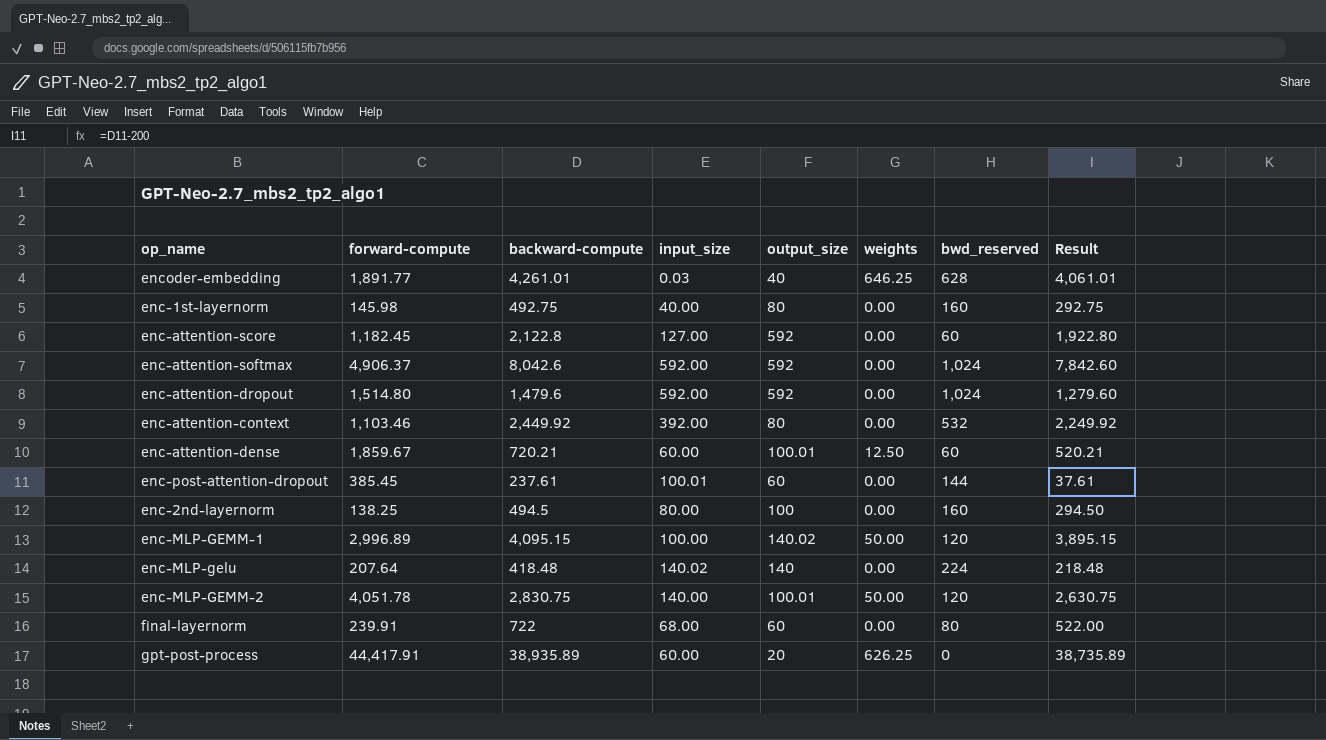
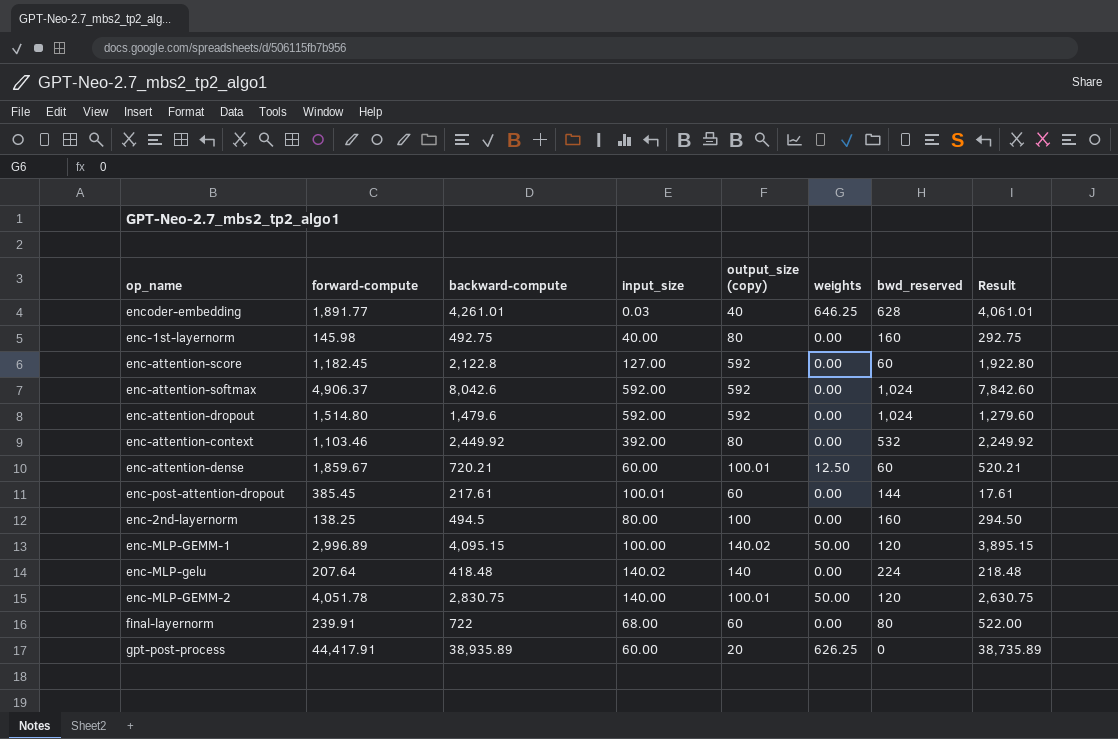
column name: output_size -> output_size (copy)
enc-post-attention-dropout | backward-compute: 237.61 -> 217.61
enc-post-attention-dropout | Result: 37.61 -> 17.61

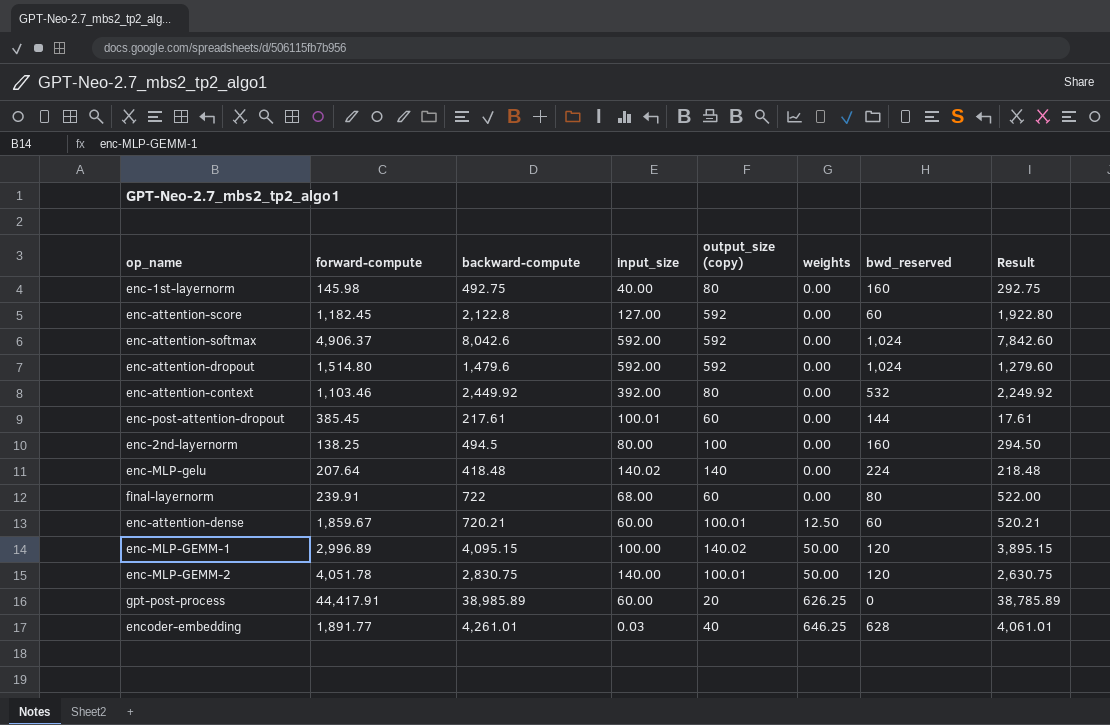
row order: none -> weights ascending
gpt-post-process | backward-compute: 38,935.89 -> 38,985.89
gpt-post-process | Result: 38,735.89 -> 38,785.89

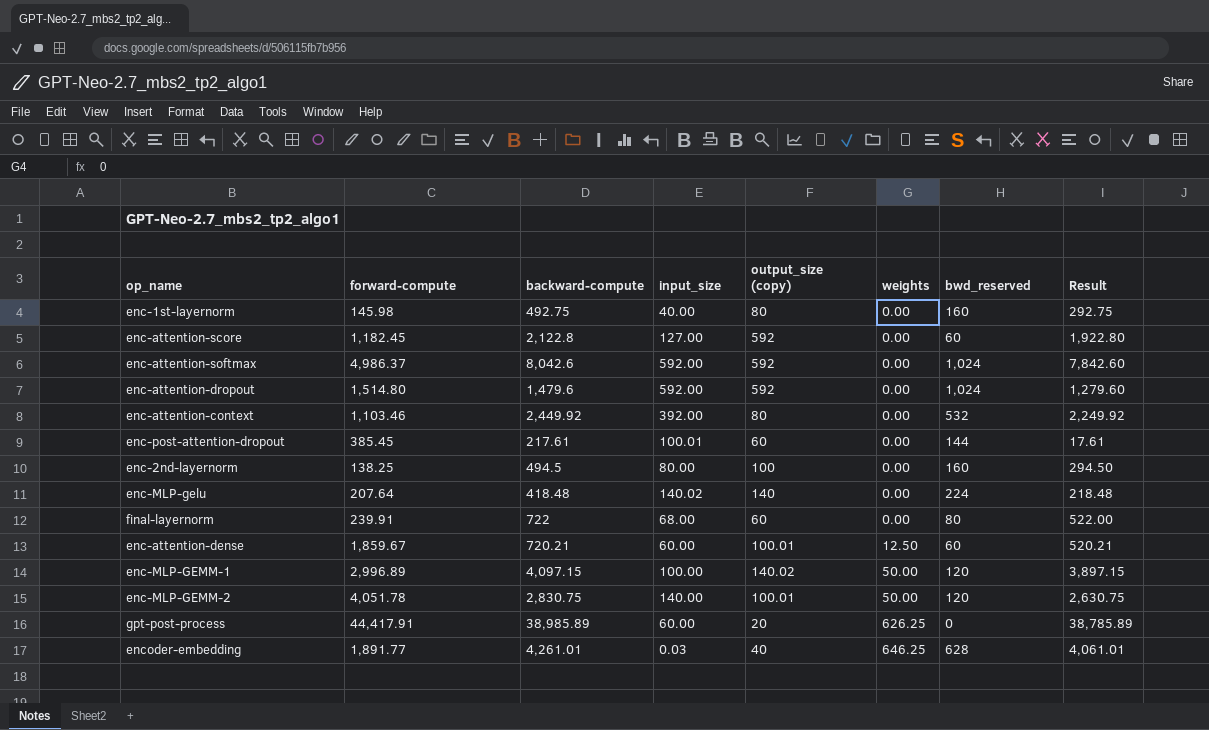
enc-attention-softmax | forward-compute: 4,906.37 -> 4,986.37
enc-MLP-GEMM-1 | backward-compute: 4,095.15 -> 4,097.15
enc-MLP-GEMM-1 | Result: 3,895.15 -> 3,897.15

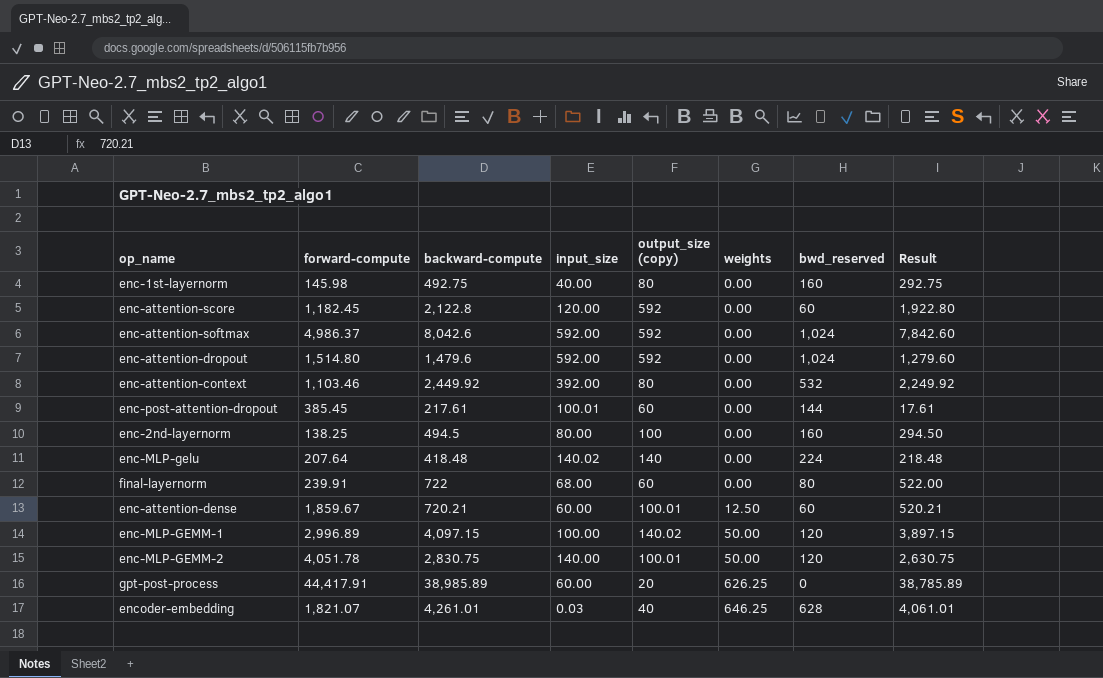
enc-attention-score | input_size: 127.00 -> 120.00
encoder-embedding | forward-compute: 1,891.77 -> 1,821.07

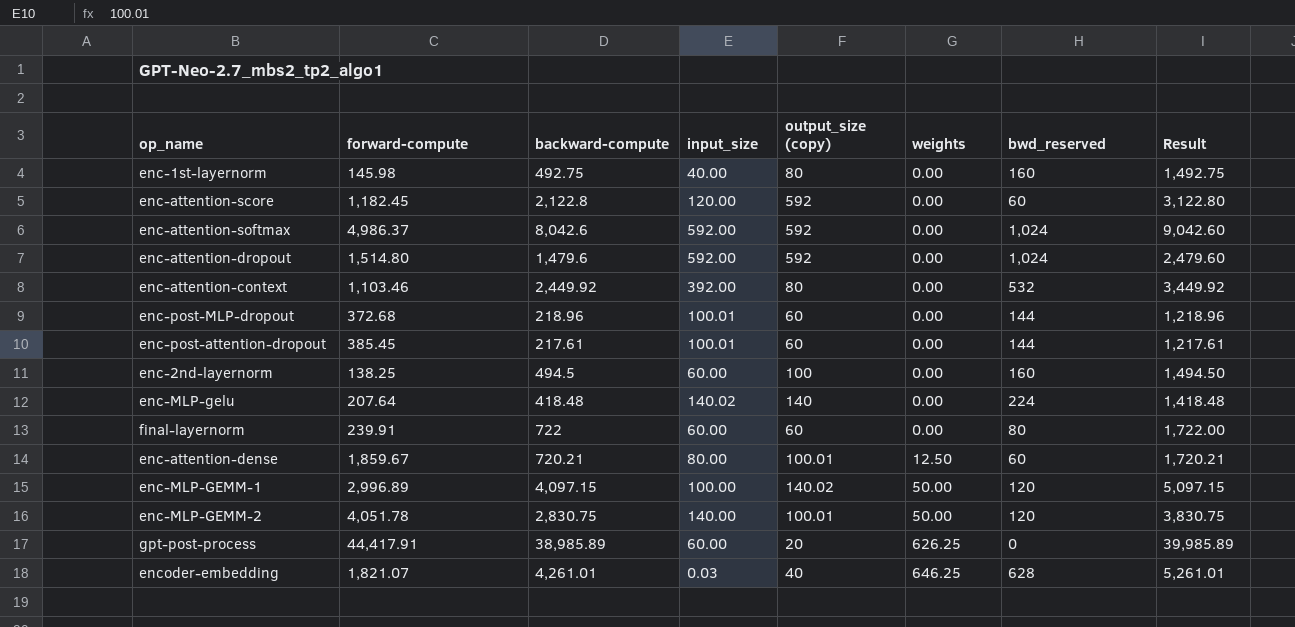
column Result | formula: [backward-compute] - 200 -> [backward-compute] + 1000
row enc-post-MLP-dropout: none -> 372.68 | 218.96 | 100.01 | 60 | 0.00 | 144 | 1,218.96
enc-2nd-layernorm | input_size: 80.00 -> 60.00
final-layernorm | input_size: 68.00 -> 60.00
enc-attention-dense | input_size: 60.00 -> 80.00

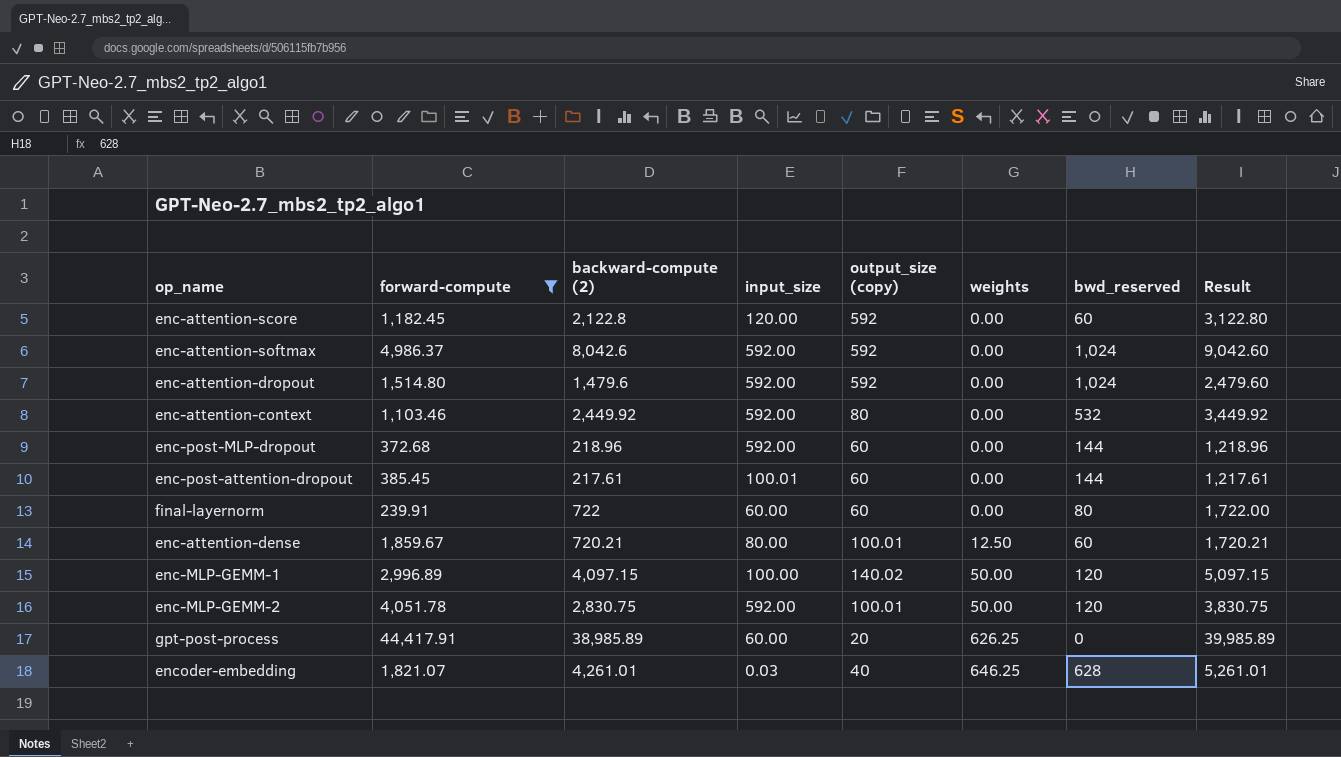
filter: none -> forward-compute >= 239.91
column name: backward-compute -> backward-compute (2)
enc-attention-context | input_size: 392.00 -> 592.00
enc-post-MLP-dropout | input_size: 100.01 -> 592.00
enc-MLP-GEMM-2 | input_size: 140.00 -> 592.00

